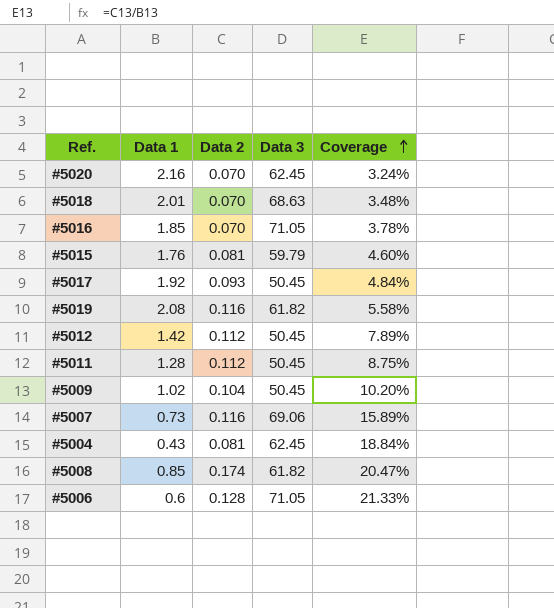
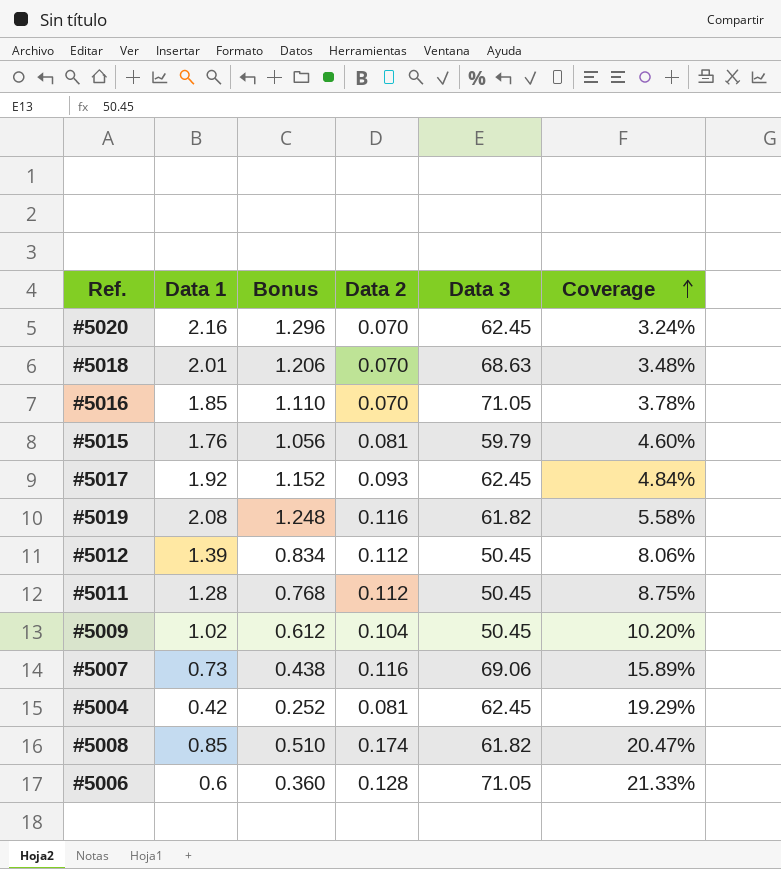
column Bonus | formula: none -> [Data 1] * 0.6
#5017 | Data 3: 50.45 -> 62.45
#5012 | Data 1: 1.42 -> 1.39
#5012 | Coverage: 7.89% -> 8.06%
#5004 | Data 1: 0.43 -> 0.42
#5004 | Coverage: 18.84% -> 19.29%

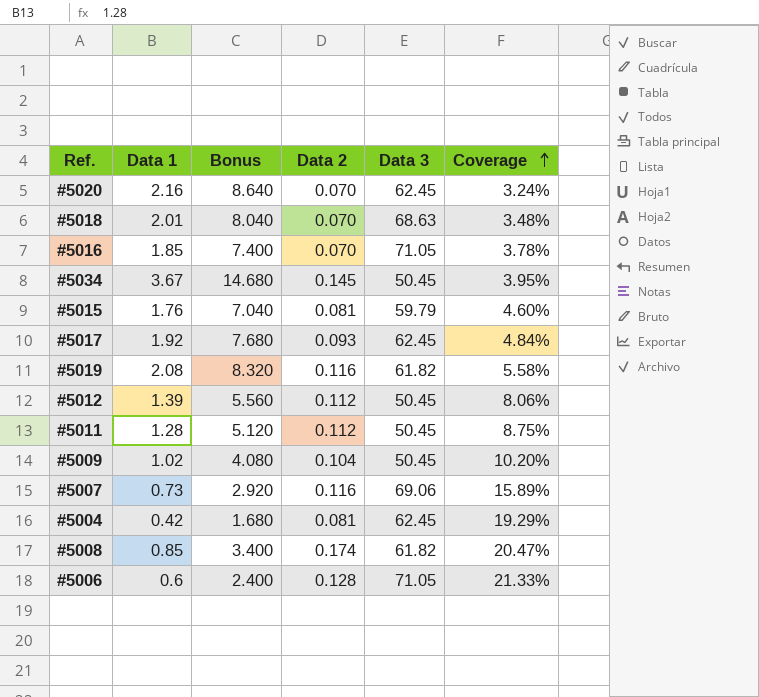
column Bonus | formula: [Data 1] * 0.6 -> [Data 1] * 4
row #5034: none -> 3.67 | 14.680 | 0.145 | 50.45 | 3.95%

